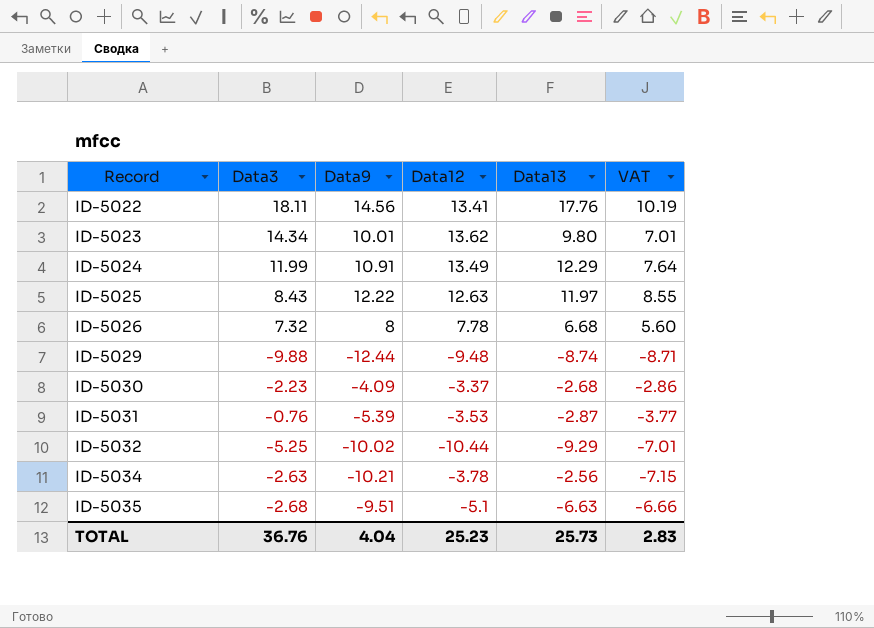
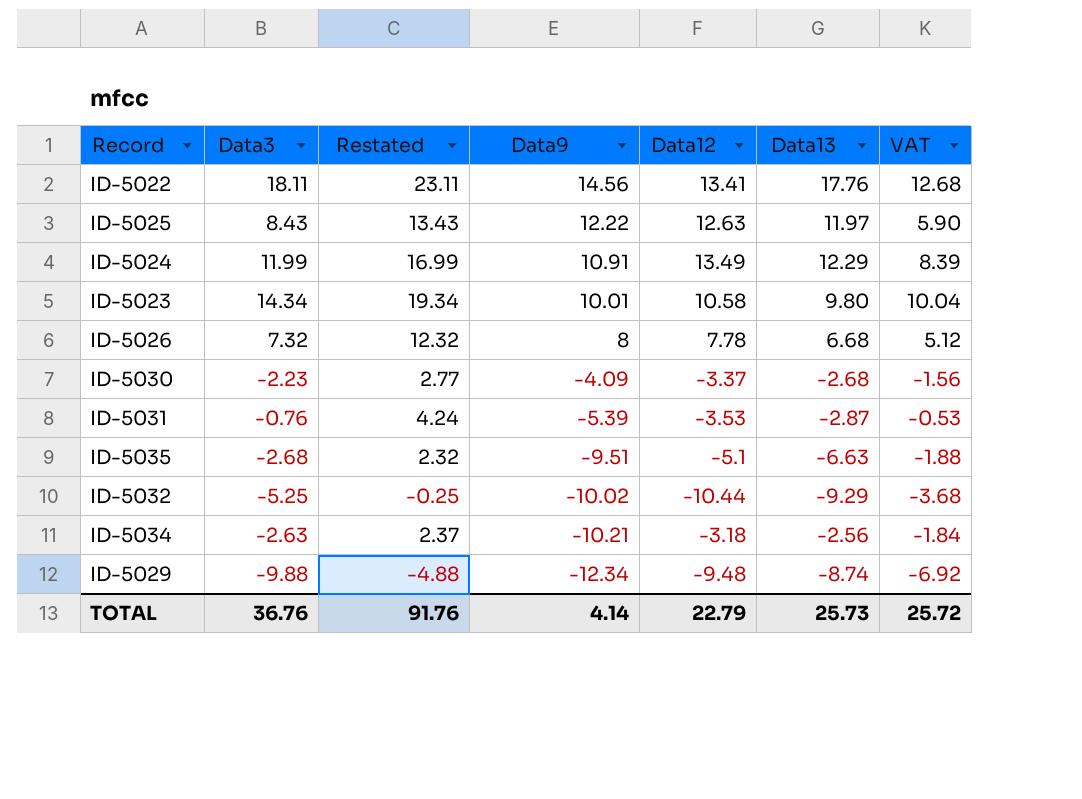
row order: Record ascending -> Data9 descending
column Restated | formula: none -> [Data3] + 5
column VAT | formula: [Data9] * 0.7 -> [Data3] * 0.7
ID-5023 | Data12: 13.62 -> 10.58
ID-5034 | Data12: -3.78 -> -3.18
ID-5029 | Data9: -12.44 -> -12.34
TOTAL | Data9: 4.04 -> 4.14
TOTAL | Data12: 25.23 -> 22.79
TOTAL | VAT: 2.83 -> 25.72

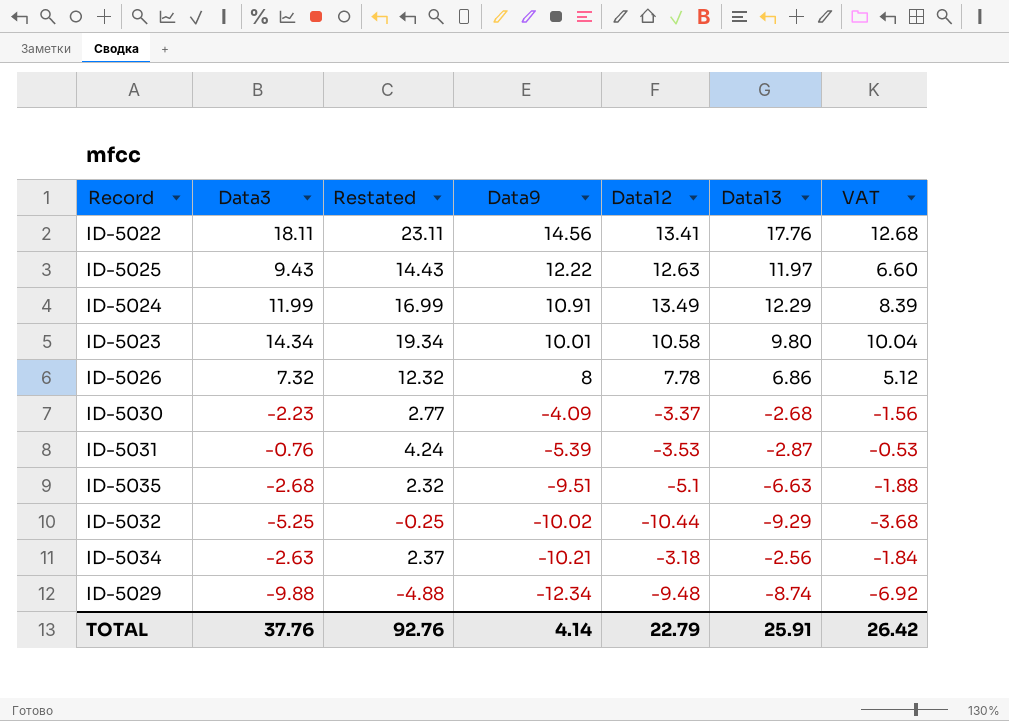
ID-5025 | Data3: 8.43 -> 9.43
ID-5025 | Restated: 13.43 -> 14.43
ID-5025 | VAT: 5.90 -> 6.60
ID-5026 | Data13: 6.68 -> 6.86
TOTAL | Data3: 36.76 -> 37.76
TOTAL | Restated: 91.76 -> 92.76
TOTAL | Data13: 25.73 -> 25.91
TOTAL | VAT: 25.72 -> 26.42

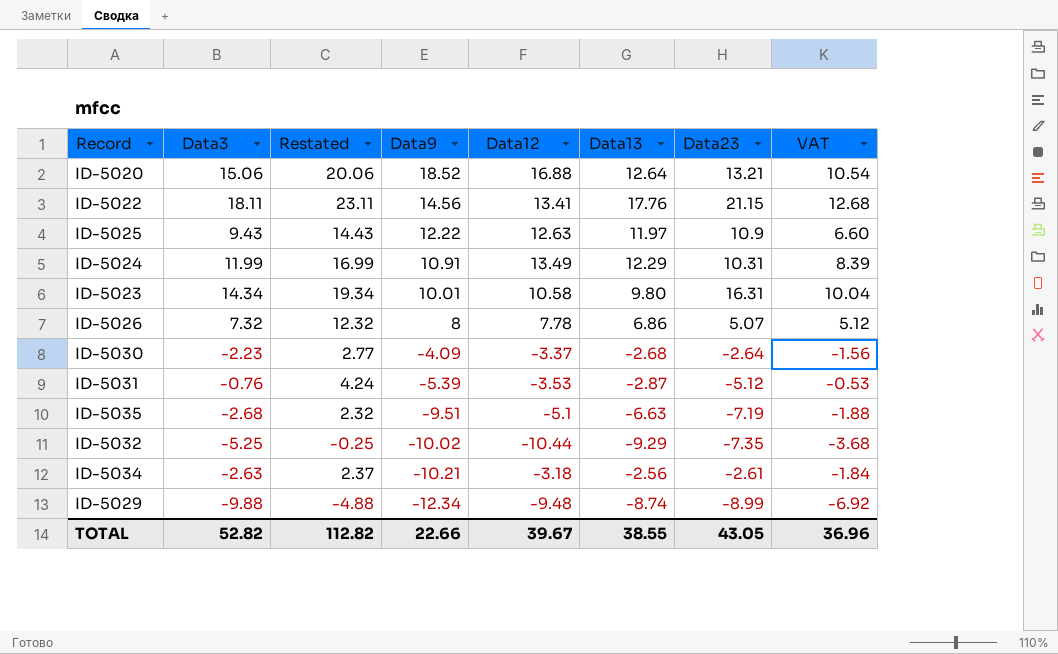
column Data23 | position: none -> 7
row ID-5020: none -> 15.06 | 20.06 | 18.52 | 16.88 | 12.64 | 13.21 | 10.54
TOTAL | Data3: 37.76 -> 52.82
TOTAL | Restated: 92.76 -> 112.82
TOTAL | Data9: 4.14 -> 22.66
TOTAL | Data12: 22.79 -> 39.67
TOTAL | Data13: 25.91 -> 38.55
TOTAL | VAT: 26.42 -> 36.96

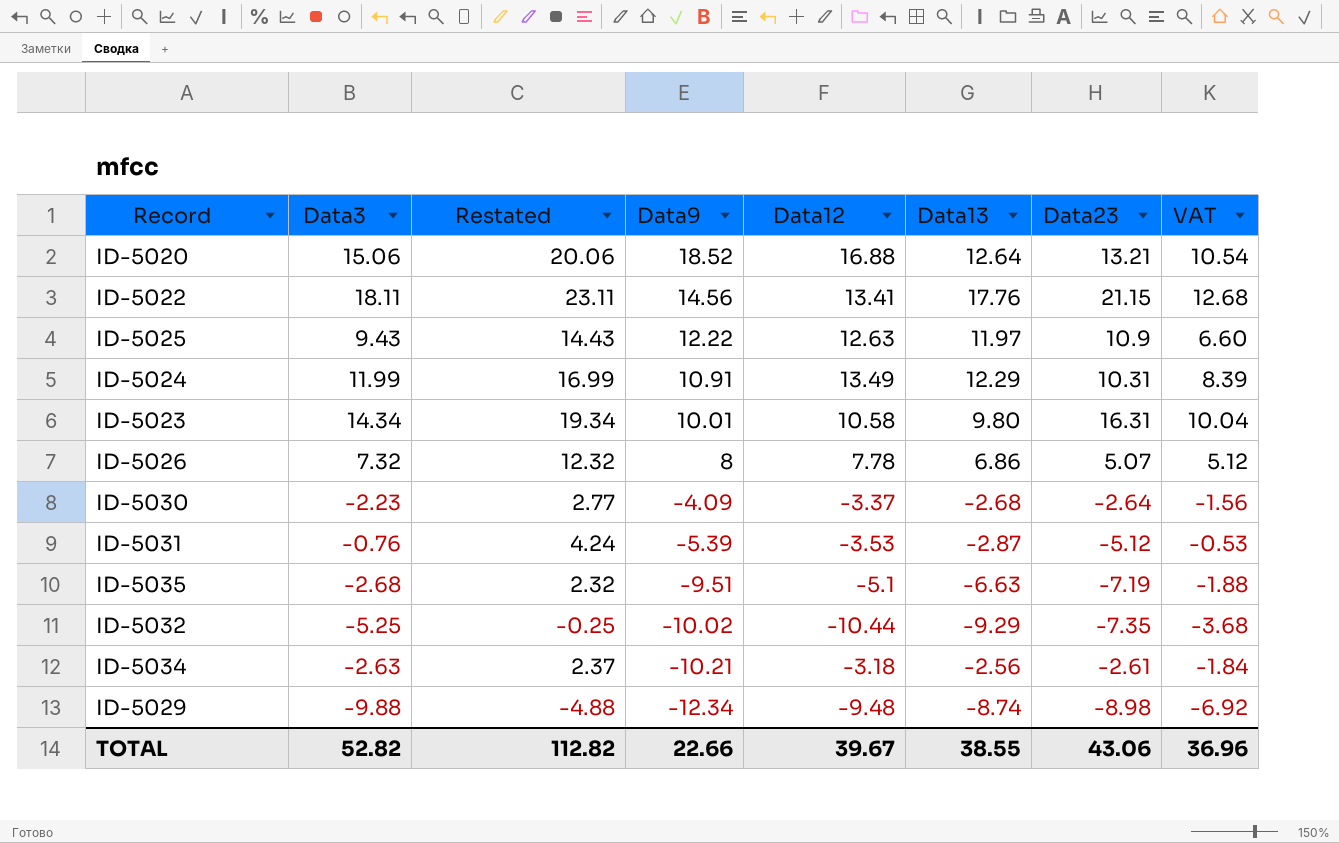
ID-5029 | Data23: -8.99 -> -8.98
TOTAL | Data23: 43.05 -> 43.06

